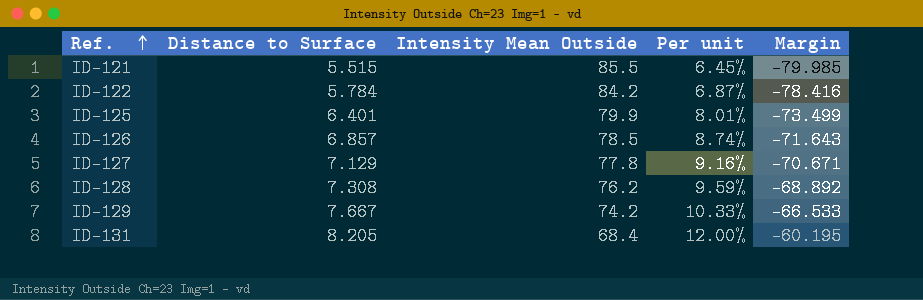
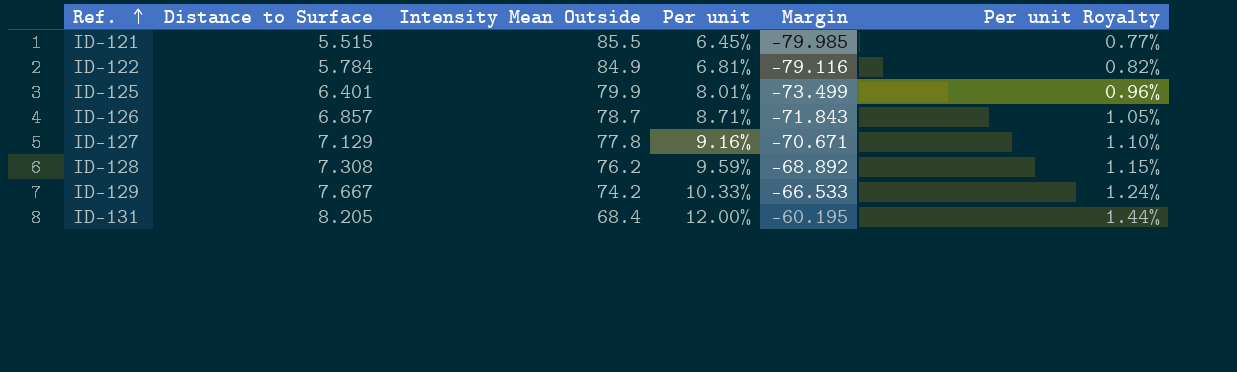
column Per unit Royalty | formula: none -> [Per unit] * 0.12
ID-122 | Intensity Mean Outside: 84.2 -> 84.9
ID-122 | Per unit: 6.87% -> 6.81%
ID-122 | Margin: -78.416 -> -79.116
ID-126 | Intensity Mean Outside: 78.5 -> 78.7
ID-126 | Per unit: 8.74% -> 8.71%
ID-126 | Margin: -71.643 -> -71.843

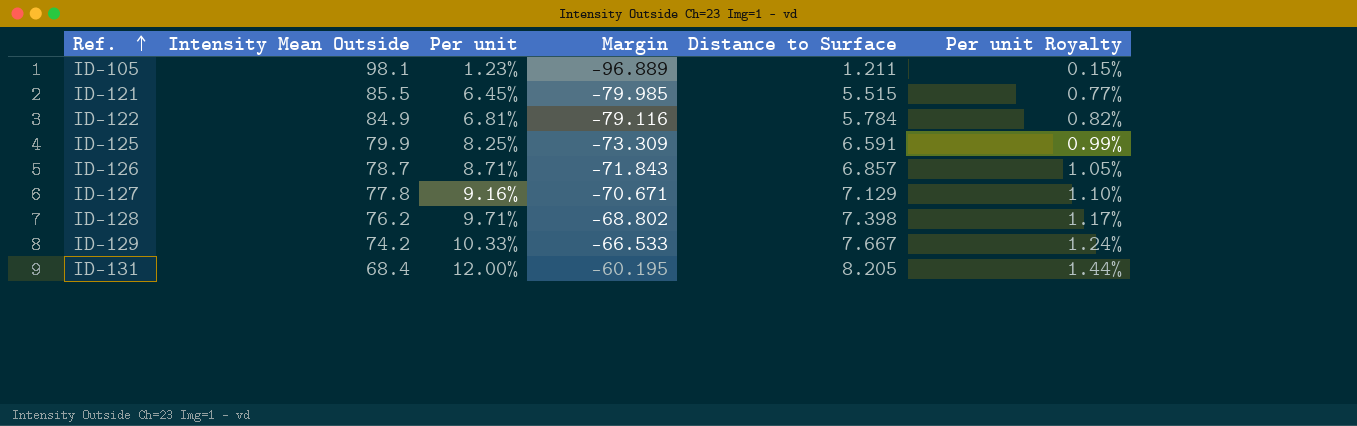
column Distance to Surface | position: 2 -> 5
row ID-105: none -> 98.1 | 1.23% | -96.889 | 1.211 | 0.15%
ID-125 | Per unit: 8.01% -> 8.25%
ID-125 | Margin: -73.499 -> -73.309
ID-125 | Distance to Surface: 6.401 -> 6.591
ID-125 | Per unit Royalty: 0.96% -> 0.99%
ID-128 | Per unit: 9.59% -> 9.71%
ID-128 | Margin: -68.892 -> -68.802
ID-128 | Distance to Surface: 7.308 -> 7.398
ID-128 | Per unit Royalty: 1.15% -> 1.17%

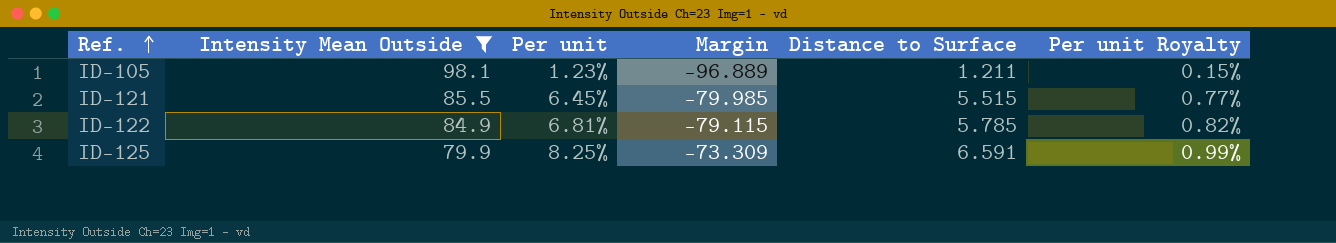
filter: none -> Intensity Mean Outside >= 79.9
ID-122 | Margin: -79.116 -> -79.115
ID-122 | Distance to Surface: 5.784 -> 5.785

